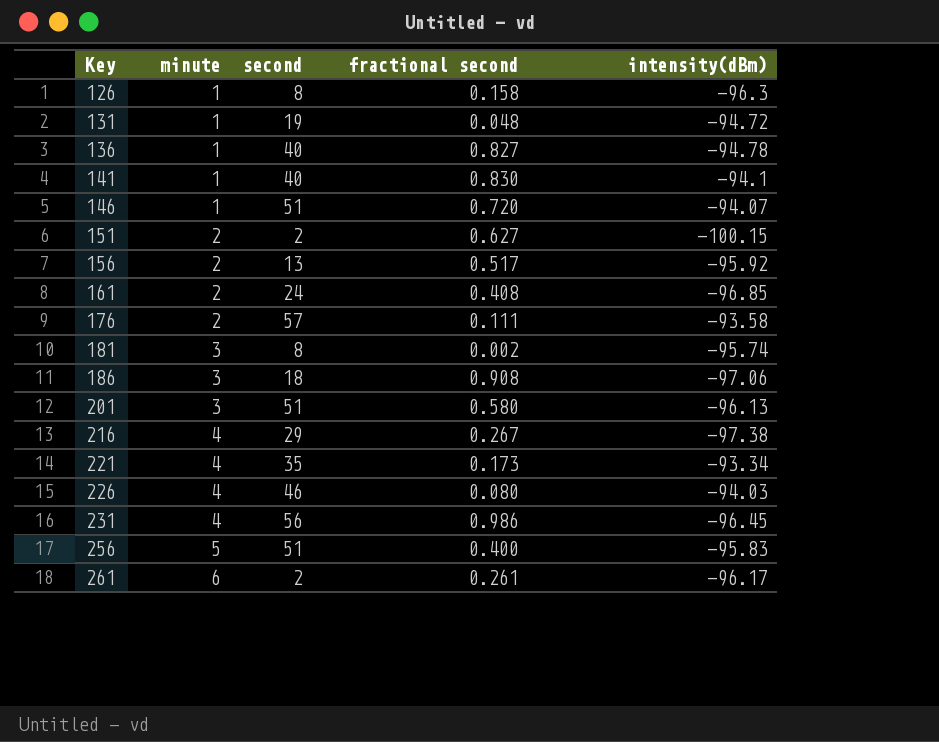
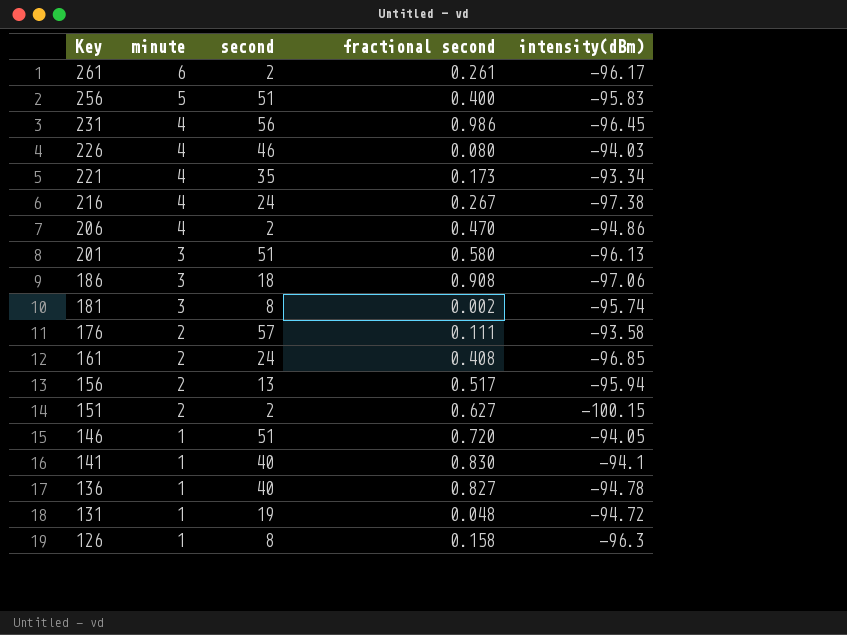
row order: Key ascending -> Key descending
216 | second: 29 -> 24
row 206: none -> 4 | 2 | 0.470 | -94.86
156 | intensity(dBm): -95.92 -> -95.94
146 | intensity(dBm): -94.07 -> -94.05

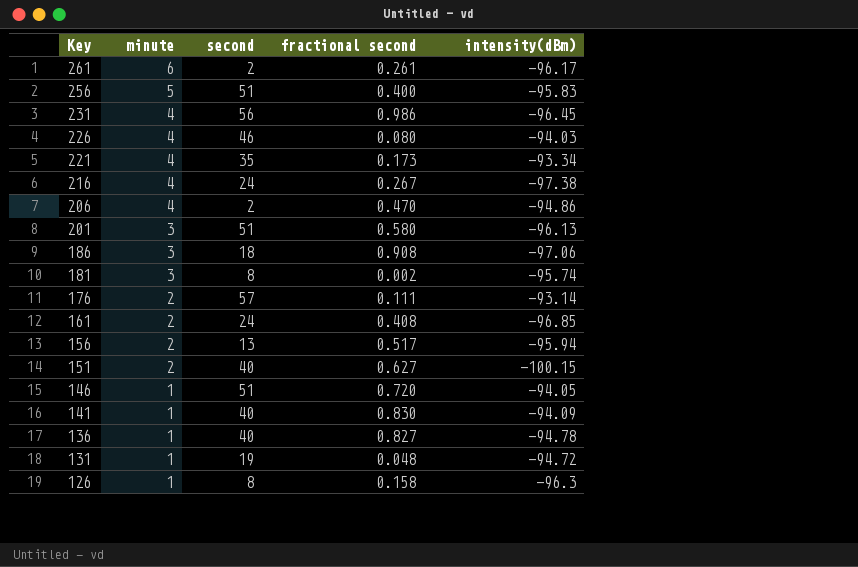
176 | intensity(dBm): -93.58 -> -93.14
151 | second: 2 -> 40
141 | intensity(dBm): -94.1 -> -94.09

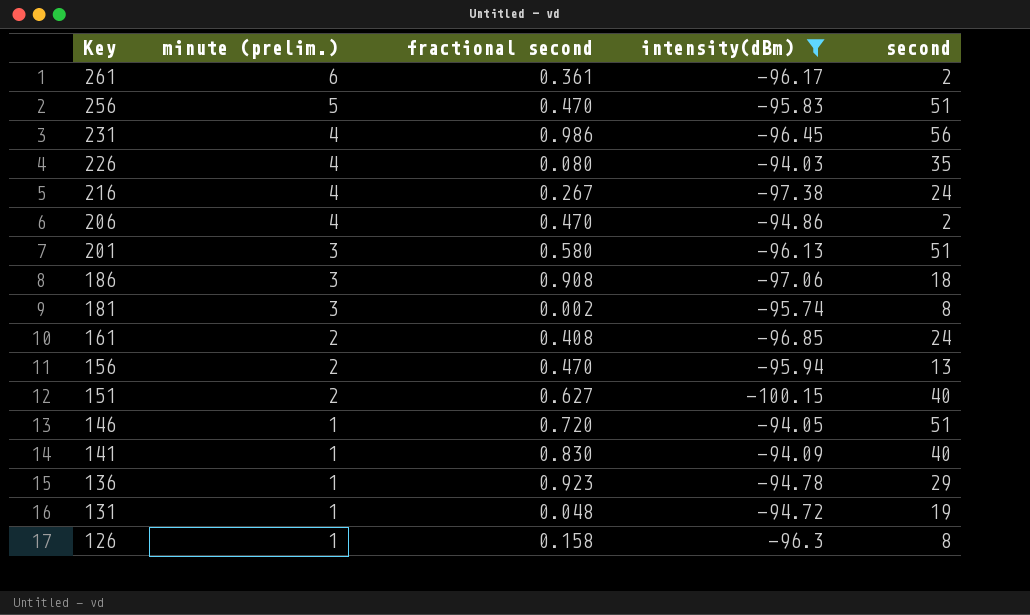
filter: none -> intensity(dBm) <= -94.03
column name: minute -> minute (prelim.)
column second | position: 3 -> 5
261 | fractional second: 0.261 -> 0.361
256 | fractional second: 0.400 -> 0.470
226 | second: 46 -> 35
156 | fractional second: 0.517 -> 0.470
136 | fractional second: 0.827 -> 0.923
136 | second: 40 -> 29

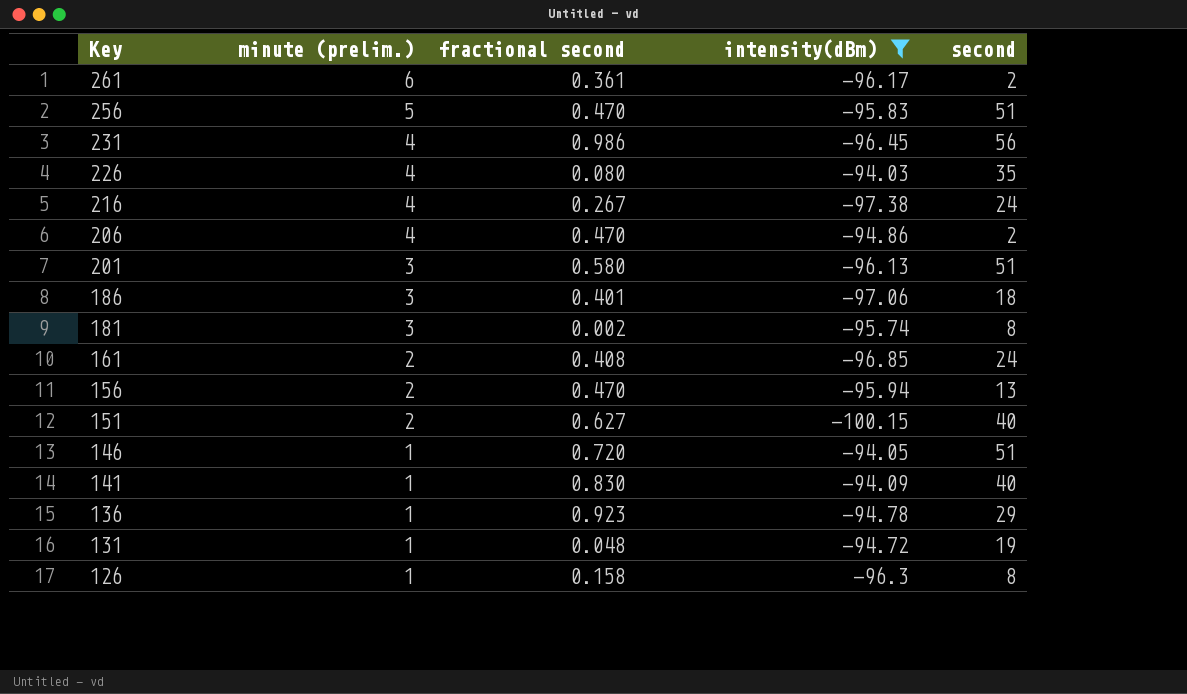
186 | fractional second: 0.908 -> 0.401

